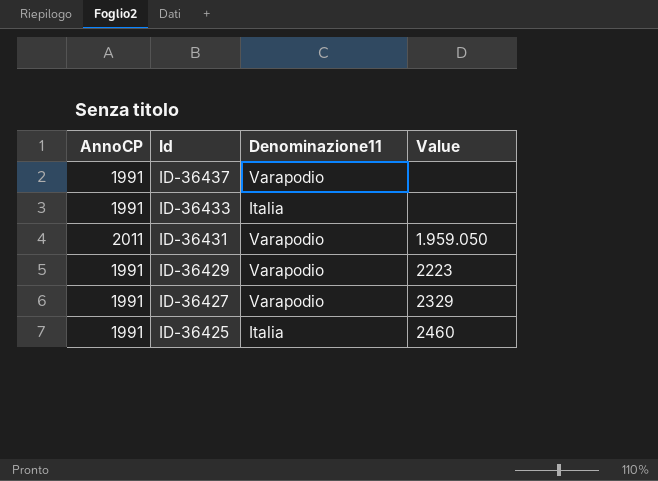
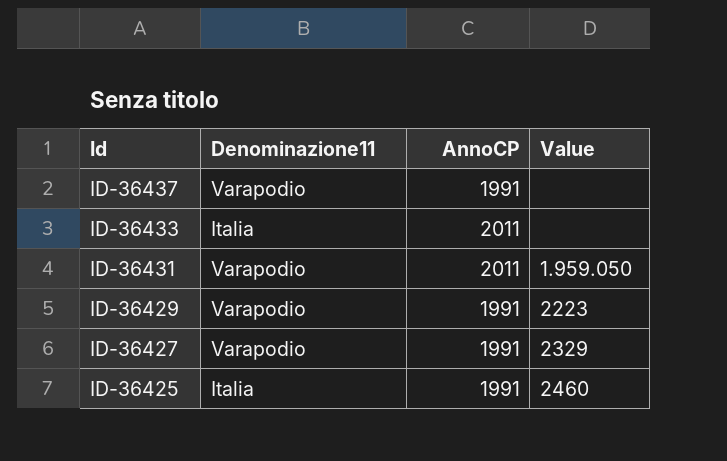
column AnnoCP | position: 1 -> 3
ID-36433 | AnnoCP: 1991 -> 2011

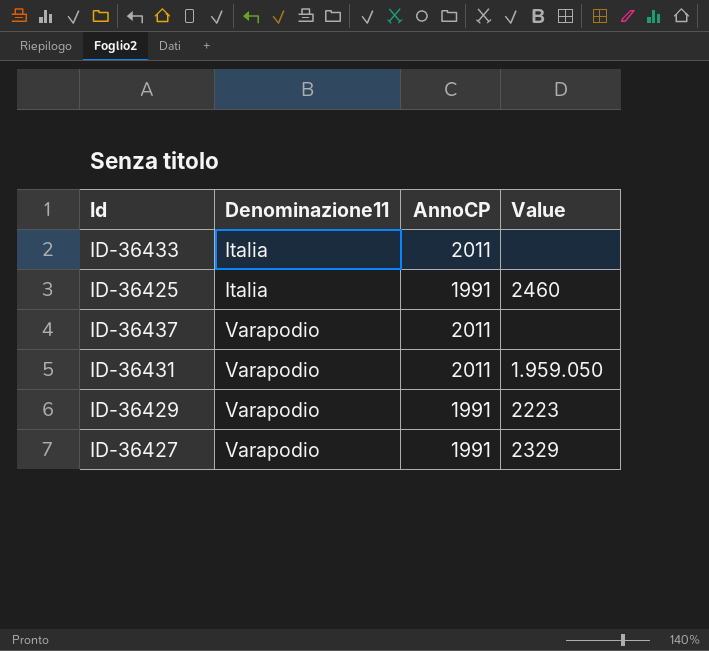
row order: Id descending -> Denominazione11 ascending
ID-36437 | AnnoCP: 1991 -> 2011

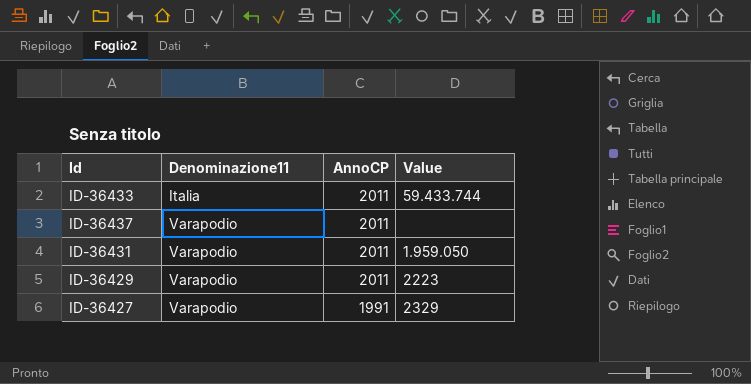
row ID-36425: Italia | 1991 | 2460 -> none
ID-36433 | Value: none -> 59.433.744
ID-36429 | AnnoCP: 1991 -> 2011

